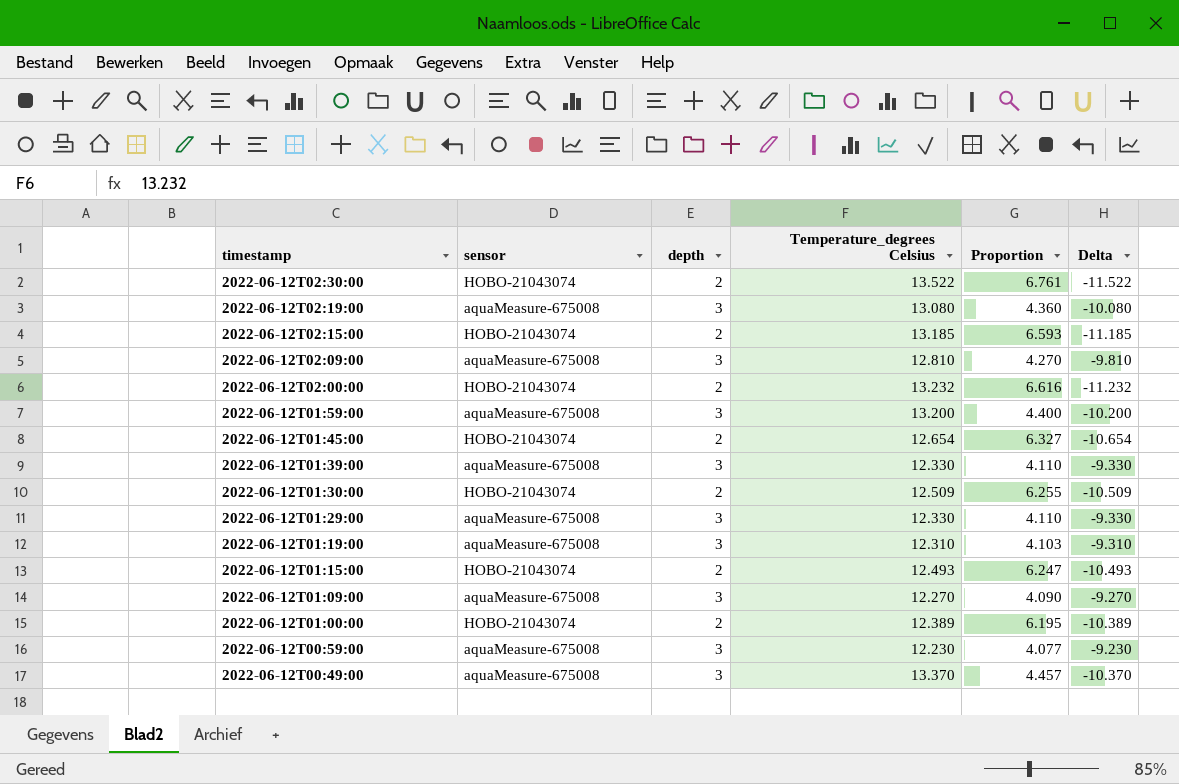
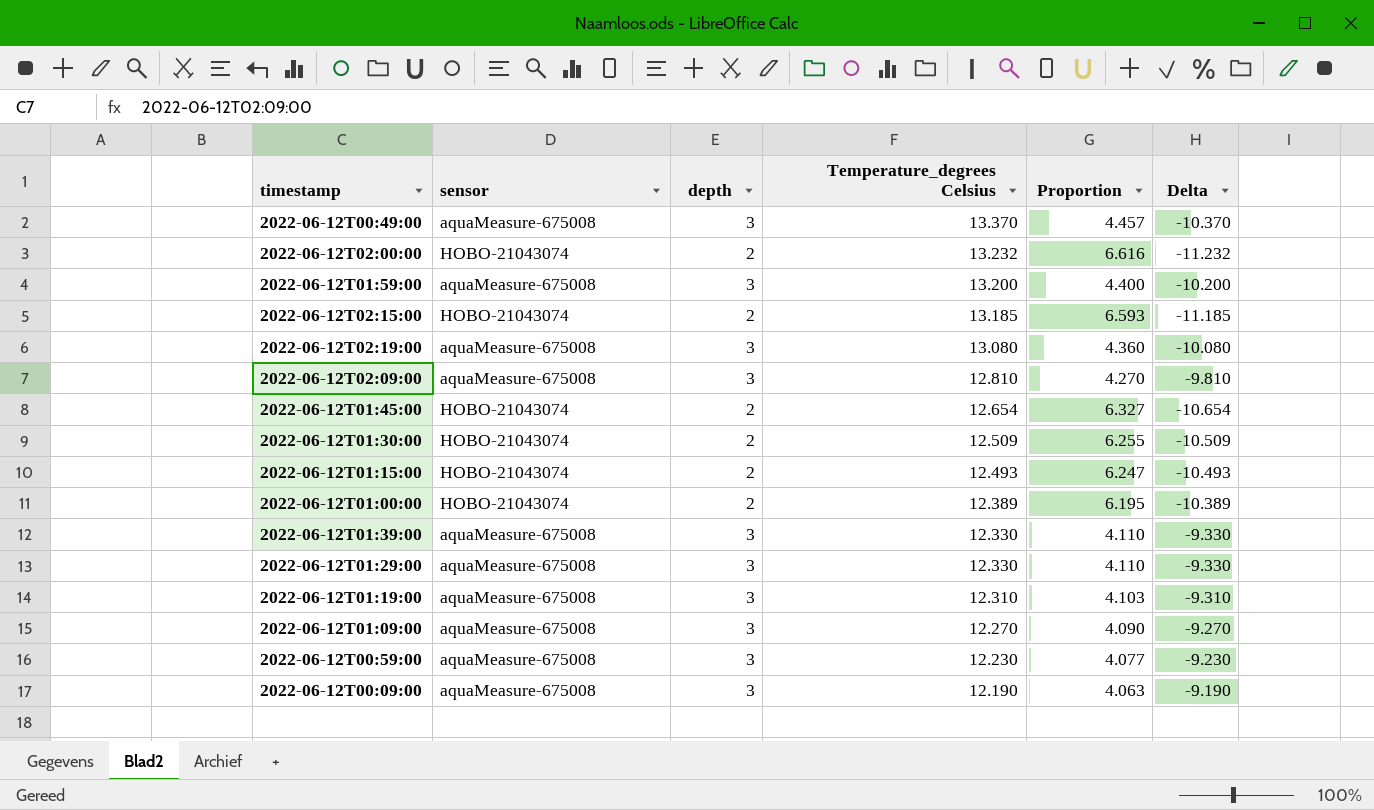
row order: timestamp descending -> Temperature_degrees Celsius descending
row 2022-06-12T02:30:00: HOBO-21043074 | 2 | 13.522 | 6.761 | -11.522 -> none
row 2022-06-12T00:09:00: none -> aquaMeasure-675008 | 3 | 12.190 | 4.063 | -9.190

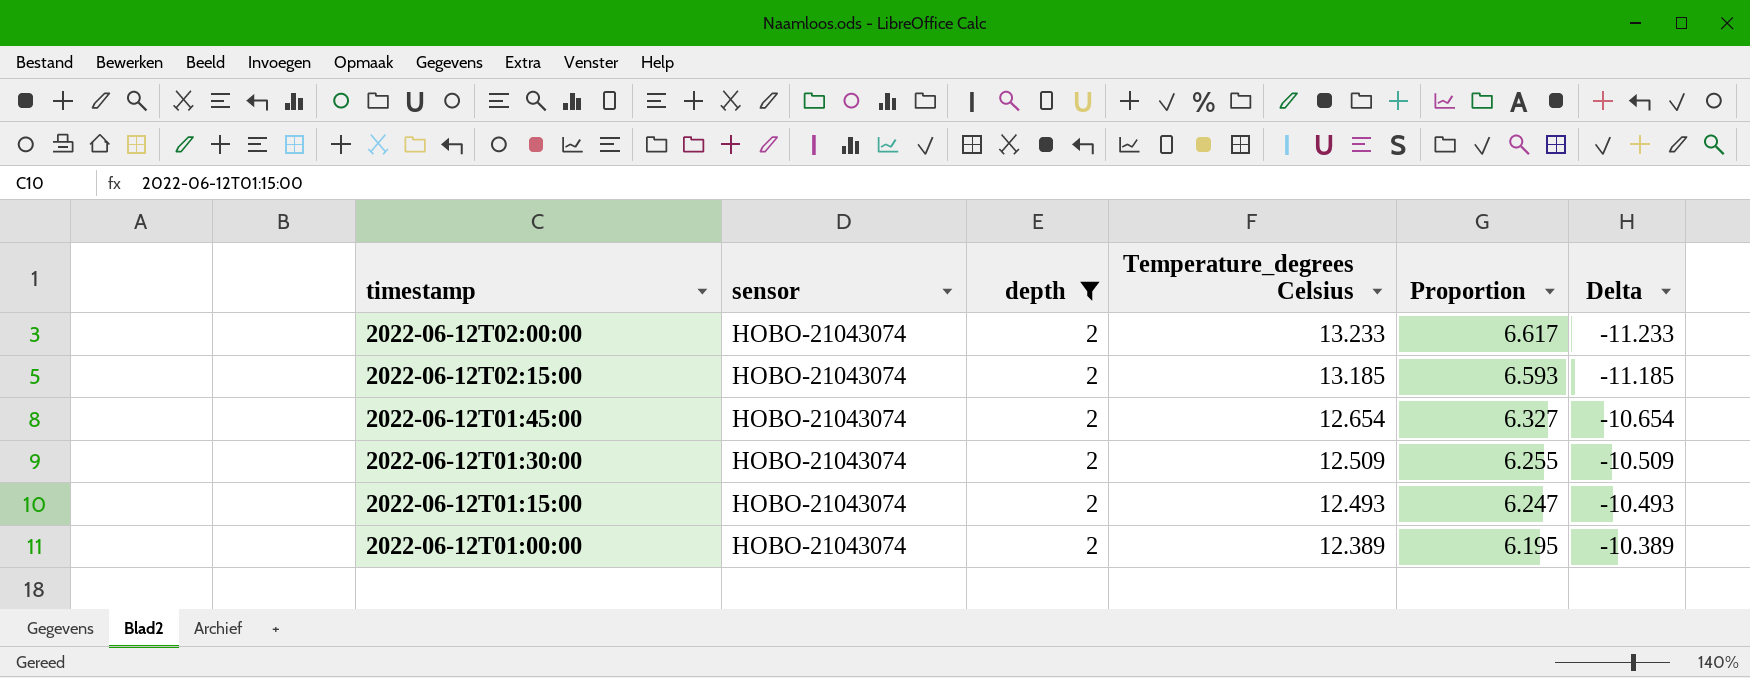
filter: none -> depth = 2
2022-06-12T02:00:00 | Temperature_degrees Celsius: 13.232 -> 13.233
2022-06-12T02:00:00 | Proportion: 6.616 -> 6.617
2022-06-12T02:00:00 | Delta: -11.232 -> -11.233

